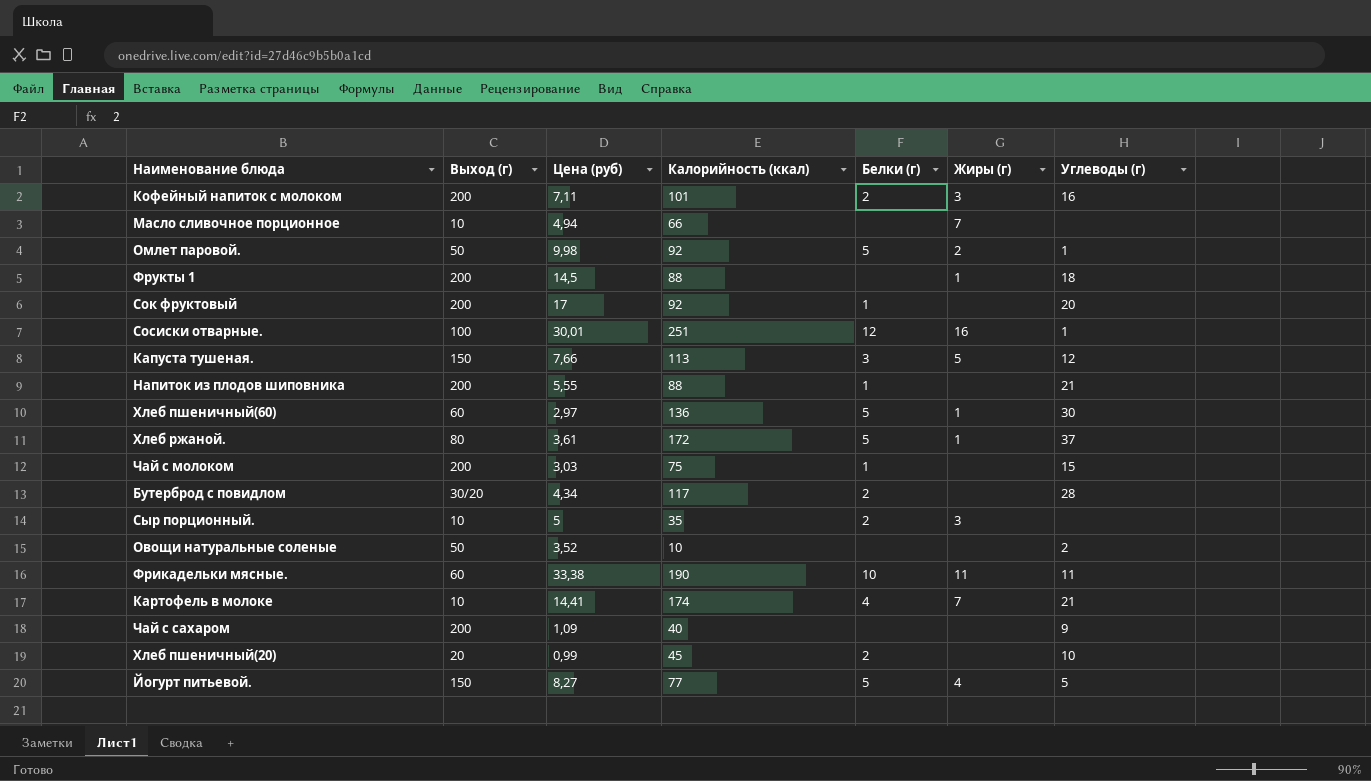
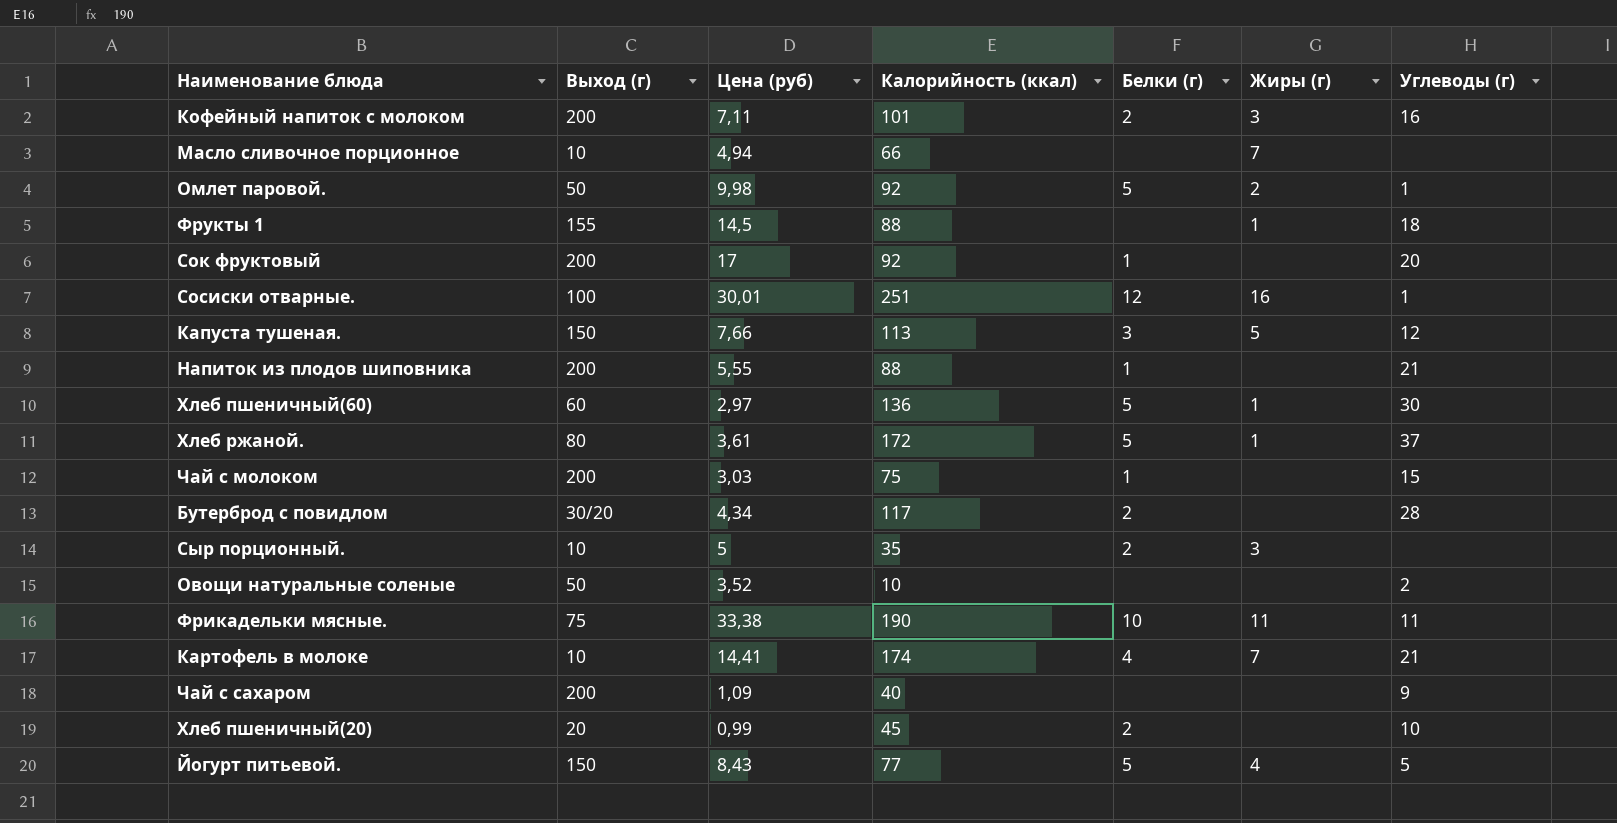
Фрукты 1 | Выход (г): 200 -> 155
Фрикадельки мясные. | Выход (г): 60 -> 75
Йогурт питьевой. | Цена (руб): 8,27 -> 8,43

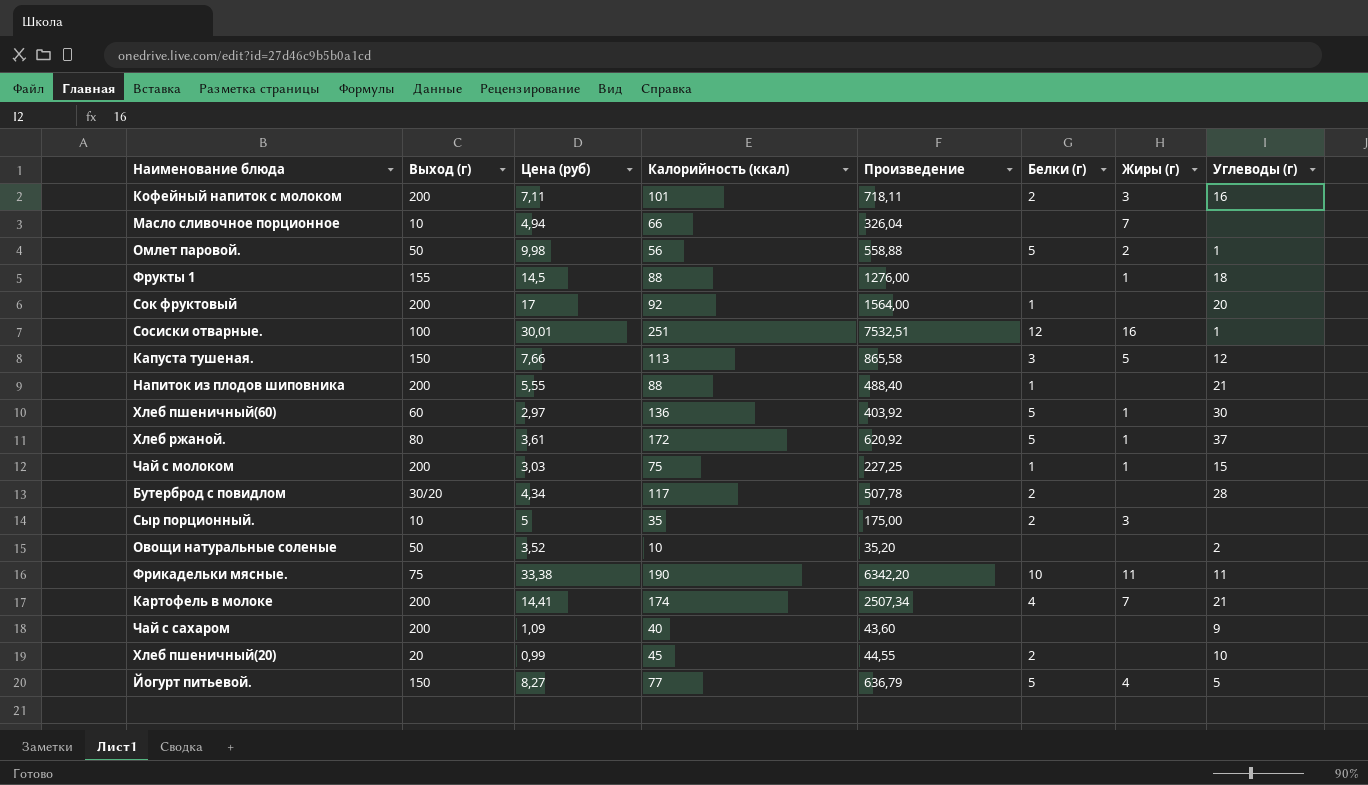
column Произведение | formula: none -> [Цена (руб)] * [Калорийность (ккал)]
Омлет паровой. | Калорийность (ккал): 92 -> 56
Чай с молоком | Жиры (г): none -> 1
Картофель в молоке | Выход (г): 10 -> 200
Йогурт питьевой. | Цена (руб): 8,43 -> 8,27

